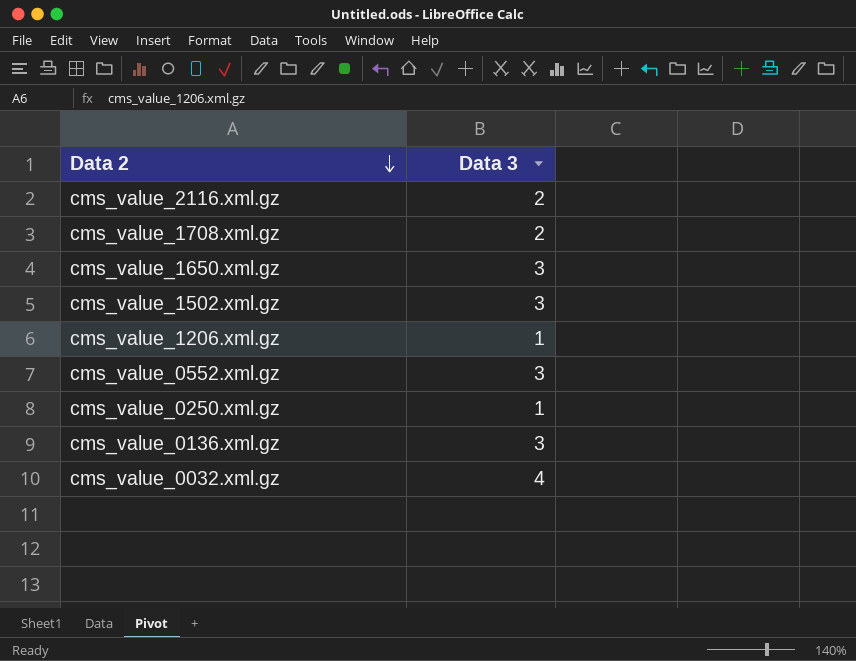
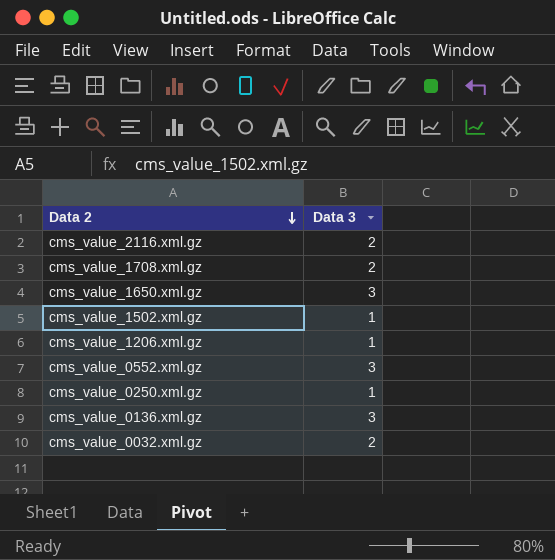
cms_value_1502.xml.gz | Data 3: 3 -> 1
cms_value_0032.xml.gz | Data 3: 4 -> 2

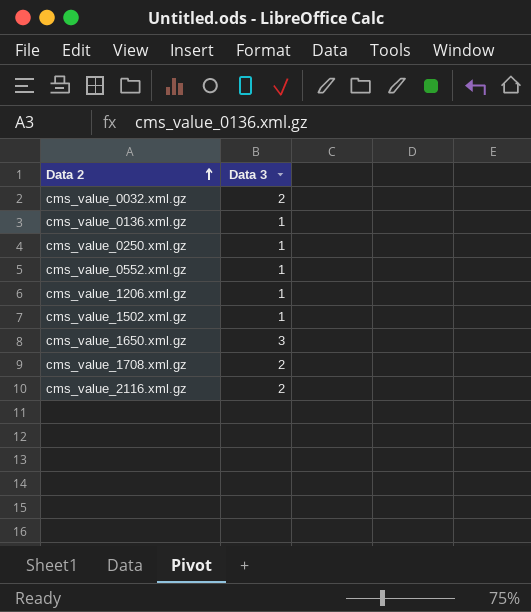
row order: Data 2 descending -> Data 2 ascending
cms_value_0136.xml.gz | Data 3: 3 -> 1
cms_value_0552.xml.gz | Data 3: 3 -> 1

